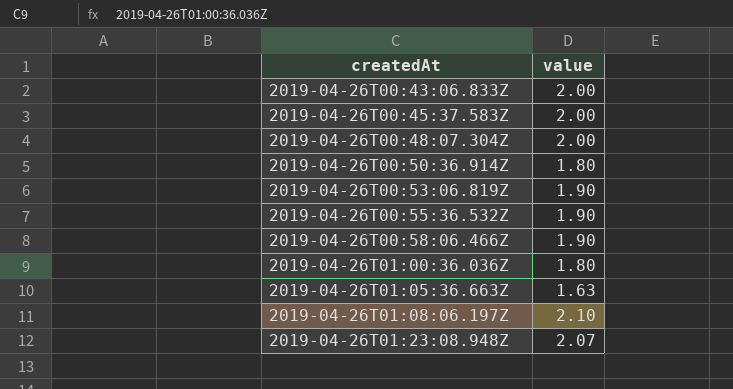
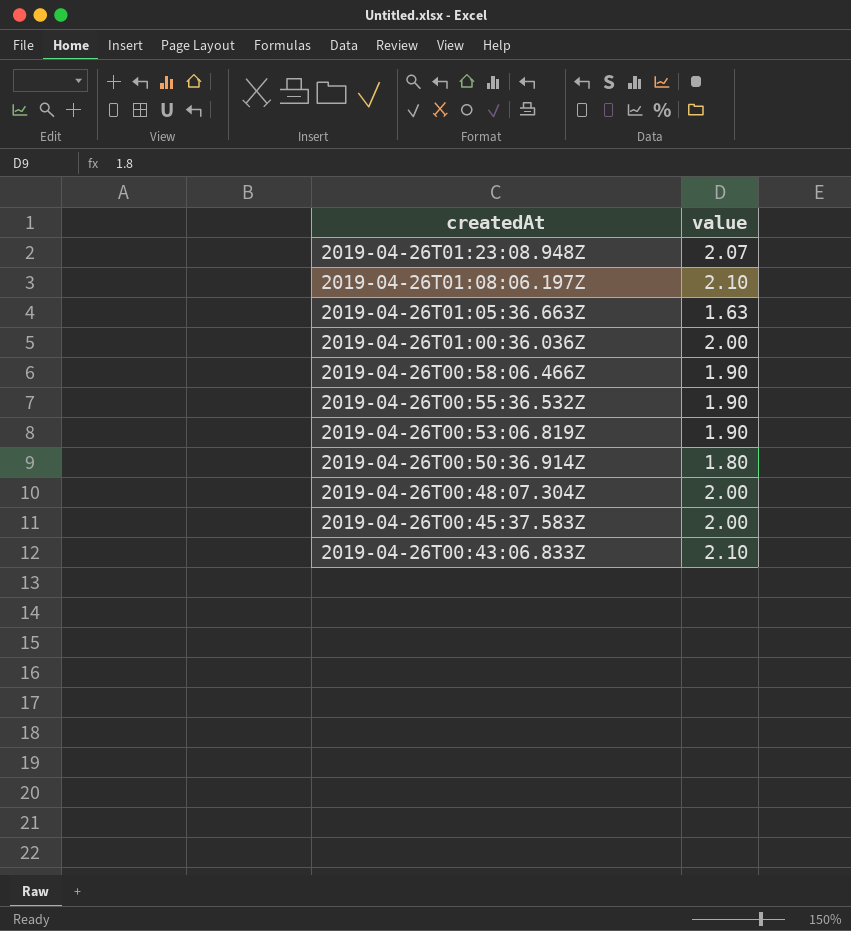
row order: createdAt ascending -> createdAt descending
2019-04-26T01:00:36.036Z | value: 1.80 -> 2.00
2019-04-26T00:43:06.833Z | value: 2.00 -> 2.10

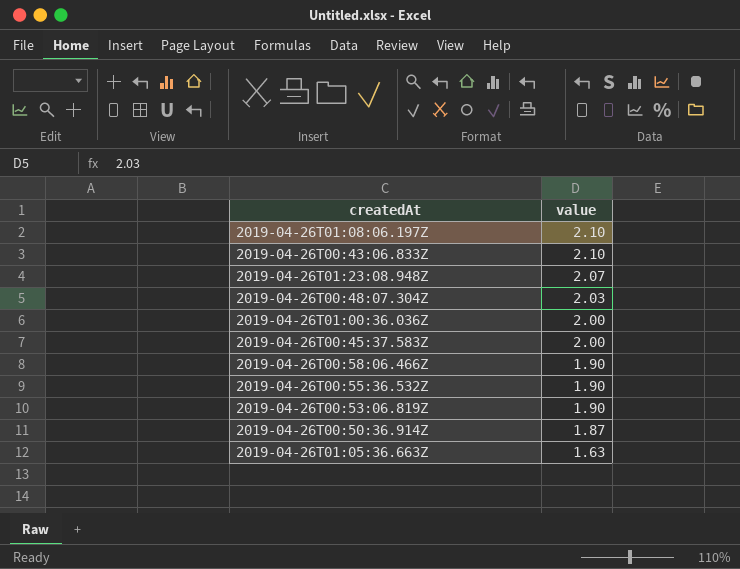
row order: createdAt descending -> value descending
2019-04-26T00:48:07.304Z | value: 2.00 -> 2.03
2019-04-26T00:50:36.914Z | value: 1.80 -> 1.87

